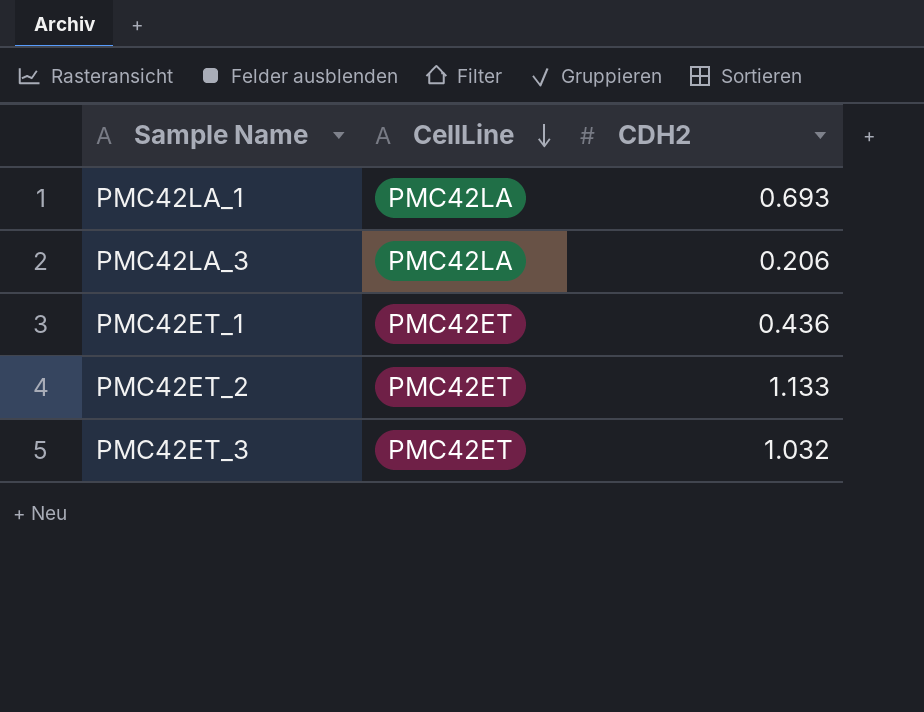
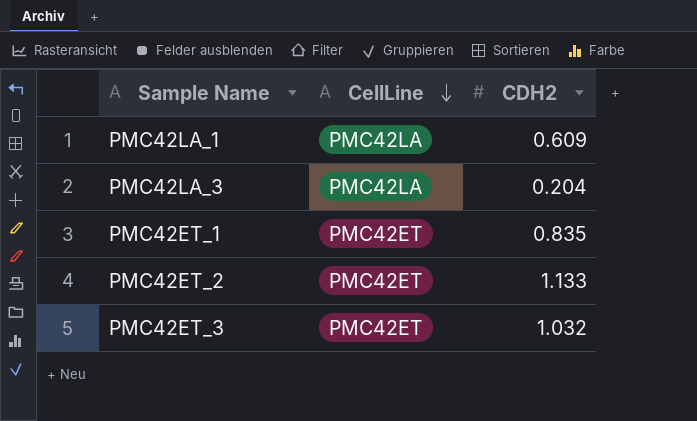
PMC42LA_1 | CDH2: 0.693 -> 0.609
PMC42LA_3 | CDH2: 0.206 -> 0.204
PMC42ET_1 | CDH2: 0.436 -> 0.835

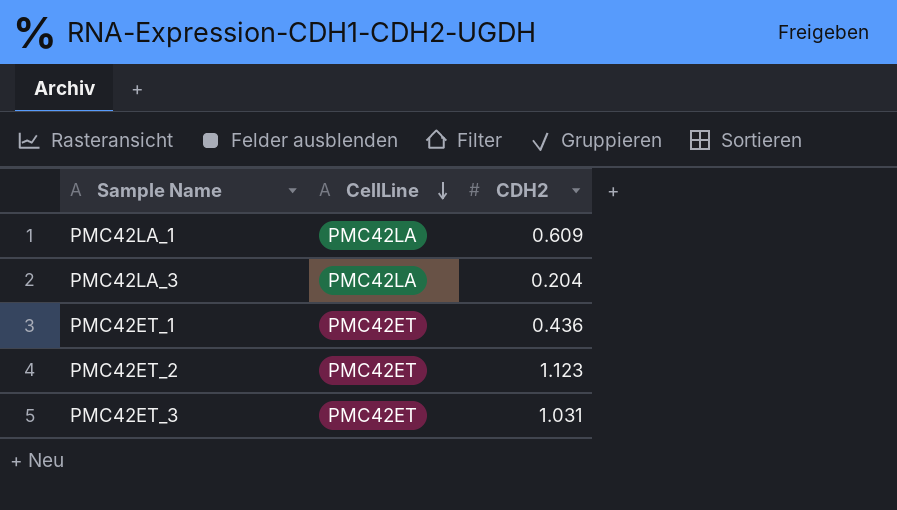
PMC42ET_1 | CDH2: 0.835 -> 0.436
PMC42ET_2 | CDH2: 1.133 -> 1.123
PMC42ET_3 | CDH2: 1.032 -> 1.031

